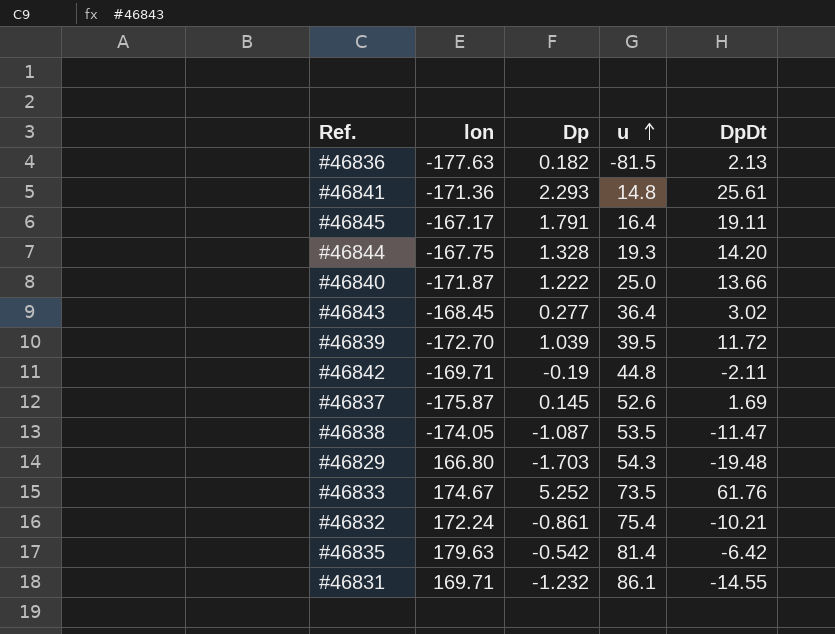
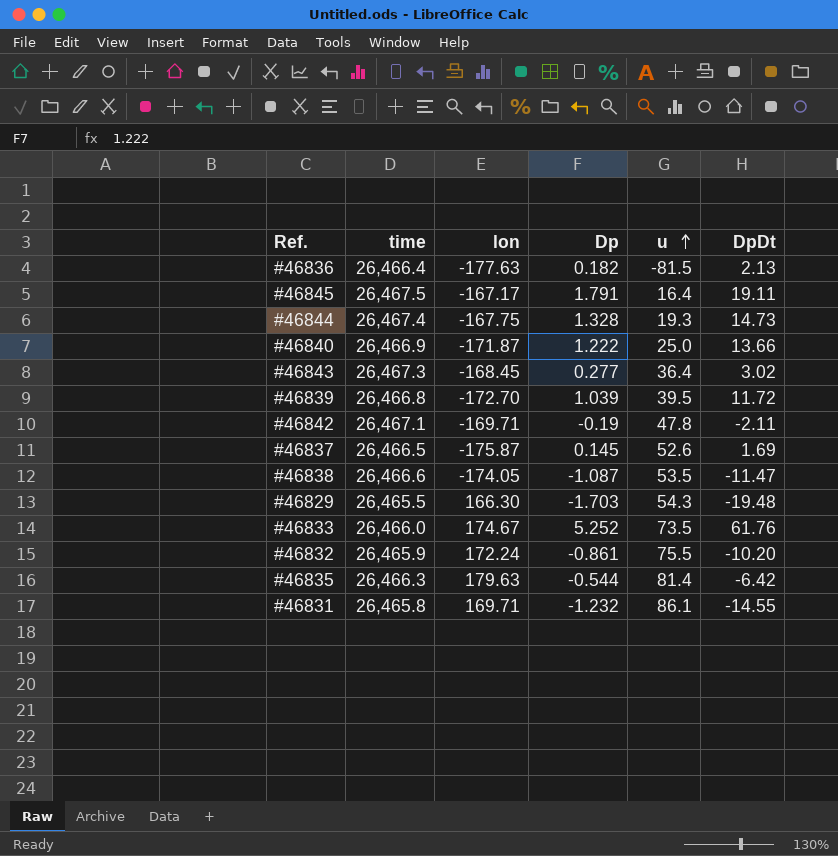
column time | position: none -> 2
row #46841: -171.36 | 2.293 | 14.8 | 25.61 -> none
#46844 | DpDt: 14.20 -> 14.73
#46842 | u: 44.8 -> 47.8
#46829 | lon: 166.80 -> 166.30
#46832 | u: 75.4 -> 75.5
#46832 | DpDt: -10.21 -> -10.20
#46835 | Dp: -0.542 -> -0.544

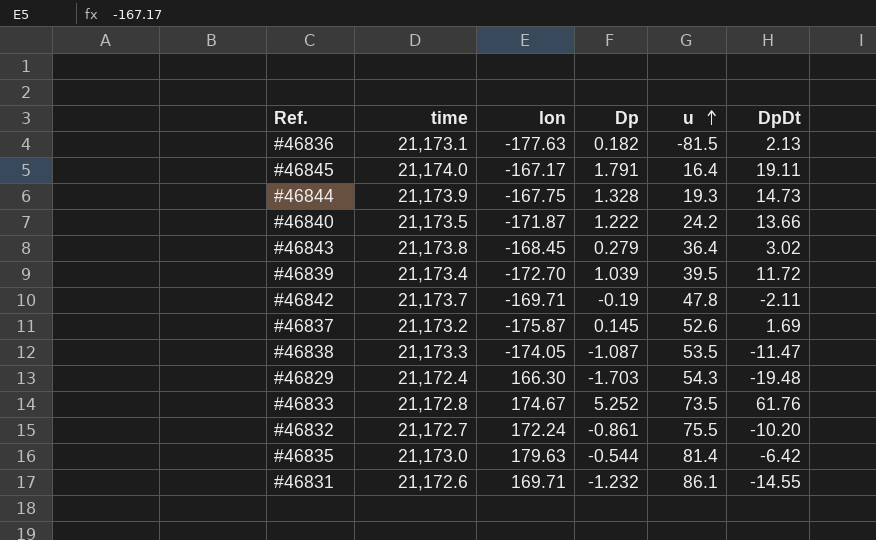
#46836 | time: 26,466.4 -> 21,173.1
#46845 | time: 26,467.5 -> 21,174.0
#46844 | time: 26,467.4 -> 21,173.9
#46840 | time: 26,466.9 -> 21,173.5
#46840 | u: 25.0 -> 24.2
#46843 | time: 26,467.3 -> 21,173.8
#46843 | Dp: 0.277 -> 0.279
#46839 | time: 26,466.8 -> 21,173.4
#46842 | time: 26,467.1 -> 21,173.7
#46837 | time: 26,466.5 -> 21,173.2
#46838 | time: 26,466.6 -> 21,173.3
#46829 | time: 26,465.5 -> 21,172.4
#46833 | time: 26,466.0 -> 21,172.8
#46832 | time: 26,465.9 -> 21,172.7
#46835 | time: 26,466.3 -> 21,173.0
#46831 | time: 26,465.8 -> 21,172.6

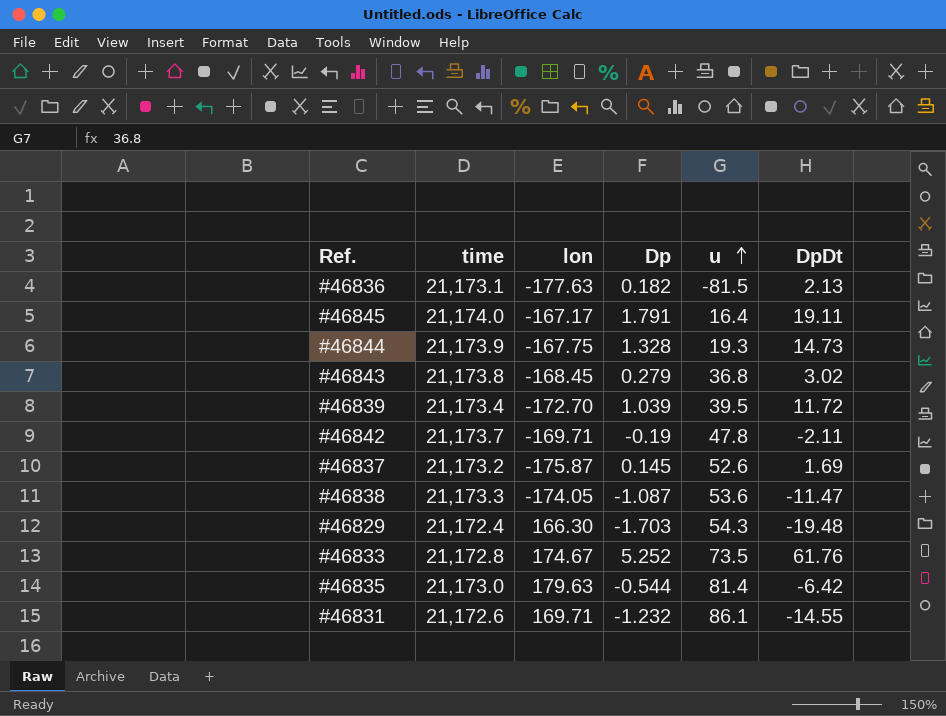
row #46840: 21,173.5 | -171.87 | 1.222 | 24.2 | 13.66 -> none
row #46832: 21,172.7 | 172.24 | -0.861 | 75.5 | -10.20 -> none
#46843 | u: 36.4 -> 36.8
#46838 | u: 53.5 -> 53.6

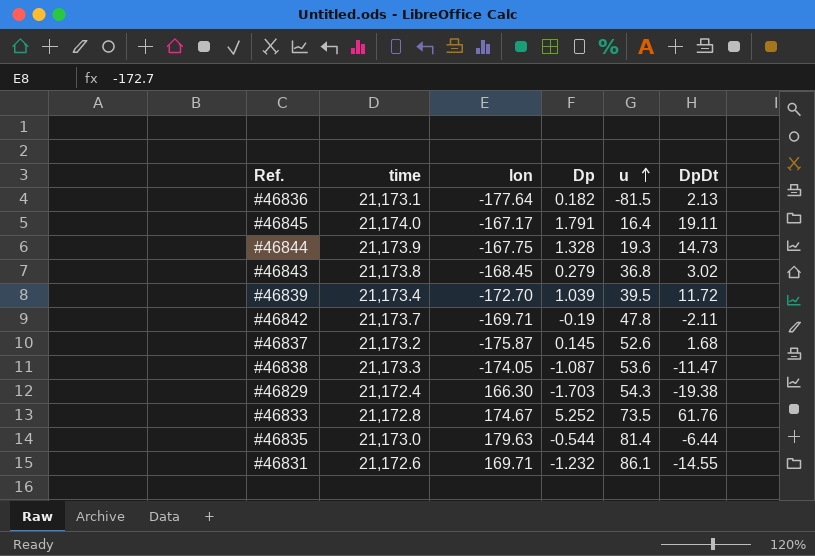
#46836 | lon: -177.63 -> -177.64
#46837 | DpDt: 1.69 -> 1.68
#46829 | DpDt: -19.48 -> -19.38
#46835 | DpDt: -6.42 -> -6.44

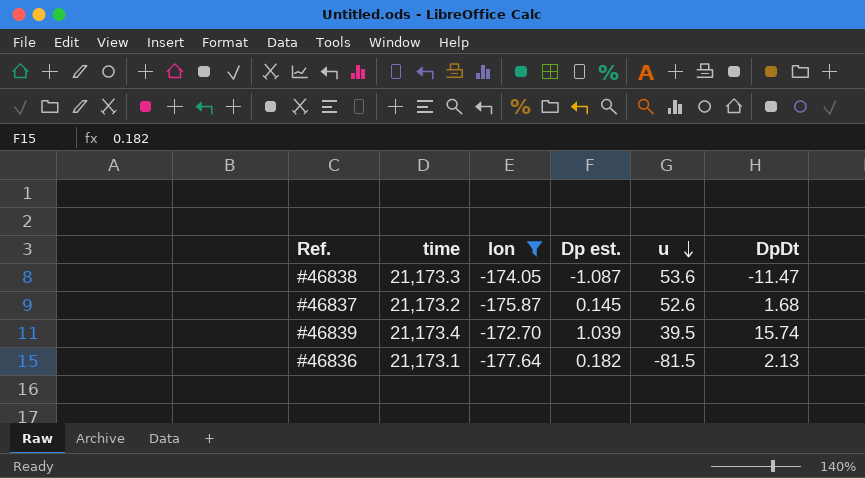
filter: none -> lon <= -172.70
row order: u ascending -> u descending
column name: Dp -> Dp est.
#46839 | DpDt: 11.72 -> 15.74

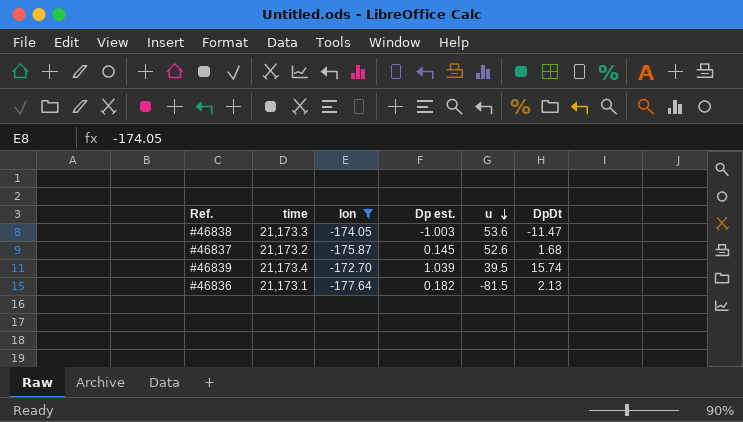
#46838 | Dp est.: -1.087 -> -1.003

